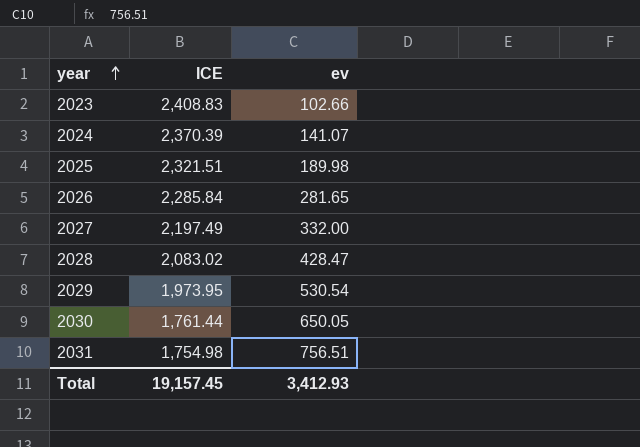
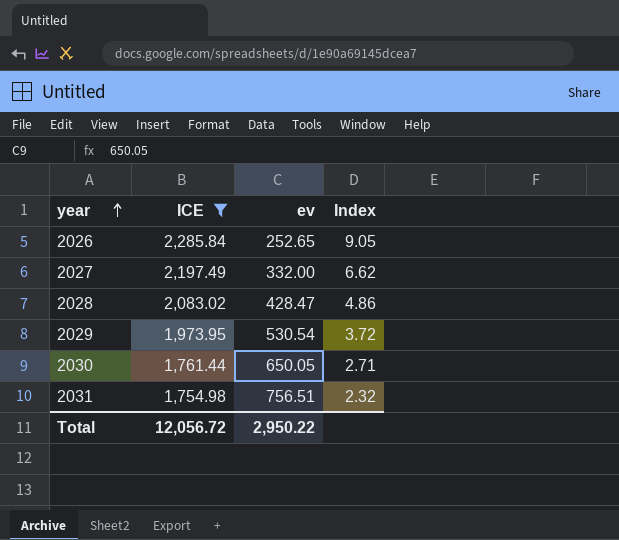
filter: none -> ICE <= 2,285.84
column Index | formula: none -> [ICE] / [ev]
2026 | ev: 281.65 -> 252.65
Total | ICE: 19,157.45 -> 12,056.72
Total | ev: 3,412.93 -> 2,950.22

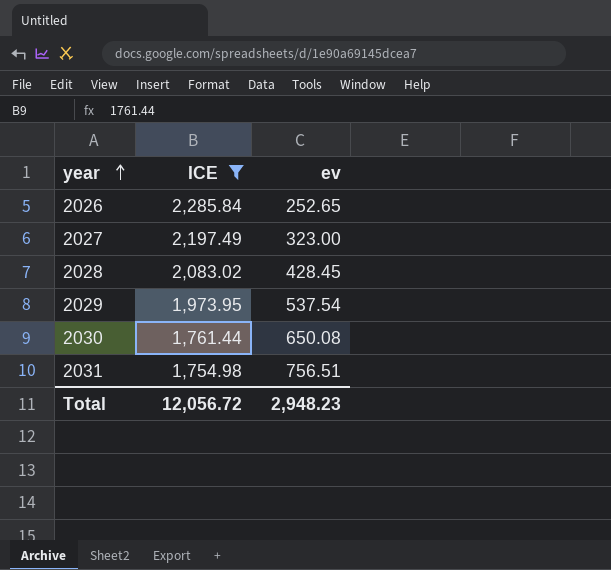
column Index | formula: [ICE] / [ev] -> none
2027 | ev: 332.00 -> 323.00
2028 | ev: 428.47 -> 428.45
2029 | ev: 530.54 -> 537.54
2030 | ev: 650.05 -> 650.08
Total | ev: 2,950.22 -> 2,948.23

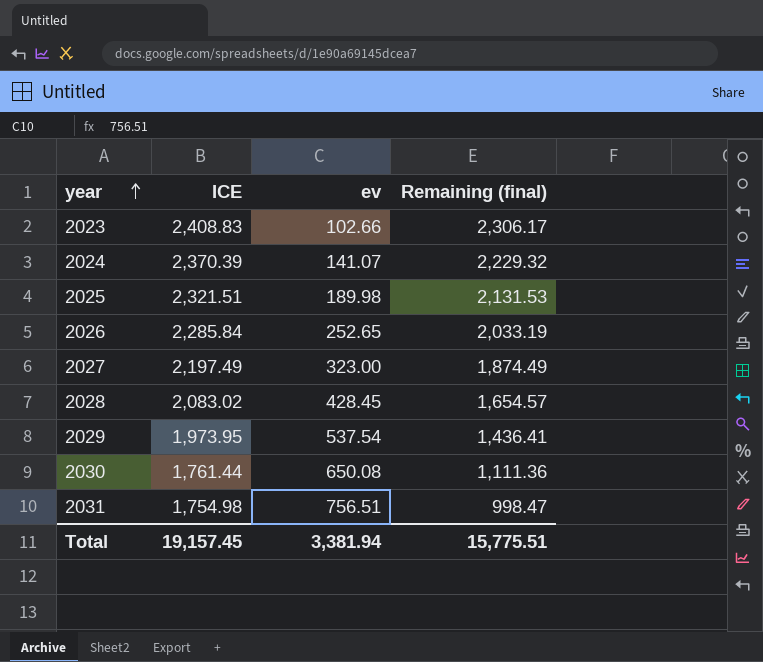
filter: ICE <= 2,285.84 -> none
column Remaining (final) | formula: none -> [ICE] - [ev]
Total | ICE: 12,056.72 -> 19,157.45
Total | ev: 2,948.23 -> 3,381.94

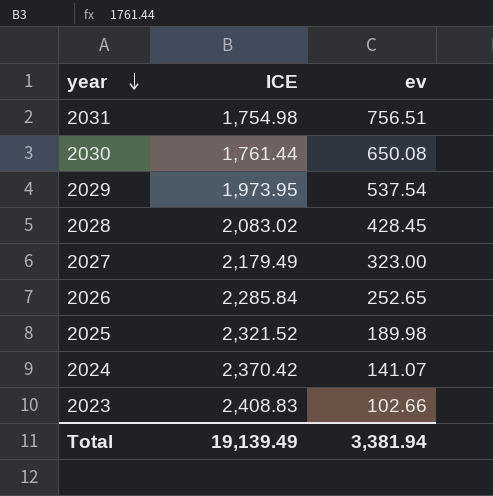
row order: year ascending -> year descending
column Remaining (final) | formula: [ICE] - [ev] -> none
2027 | ICE: 2,197.49 -> 2,179.49
2025 | ICE: 2,321.51 -> 2,321.52
2024 | ICE: 2,370.39 -> 2,370.42
Total | ICE: 19,157.45 -> 19,139.49

